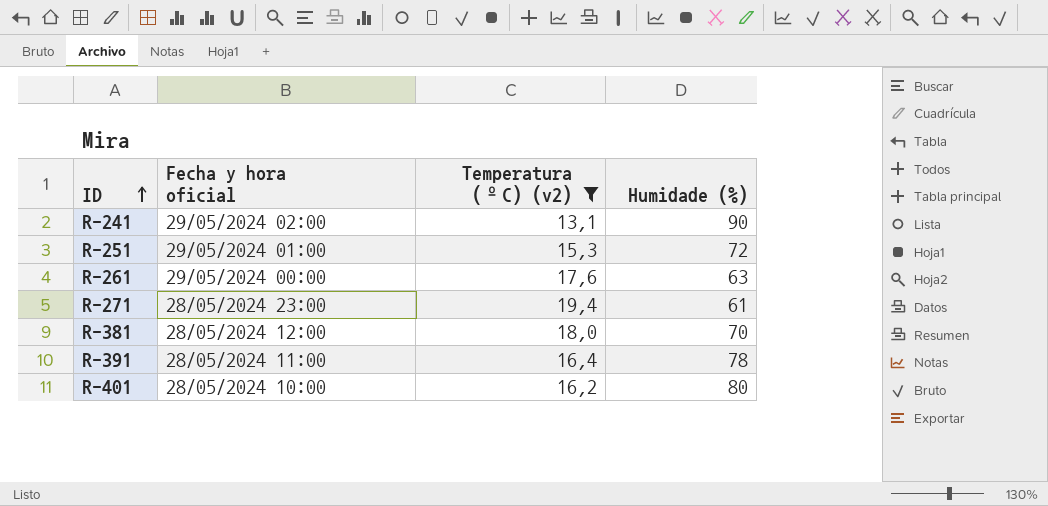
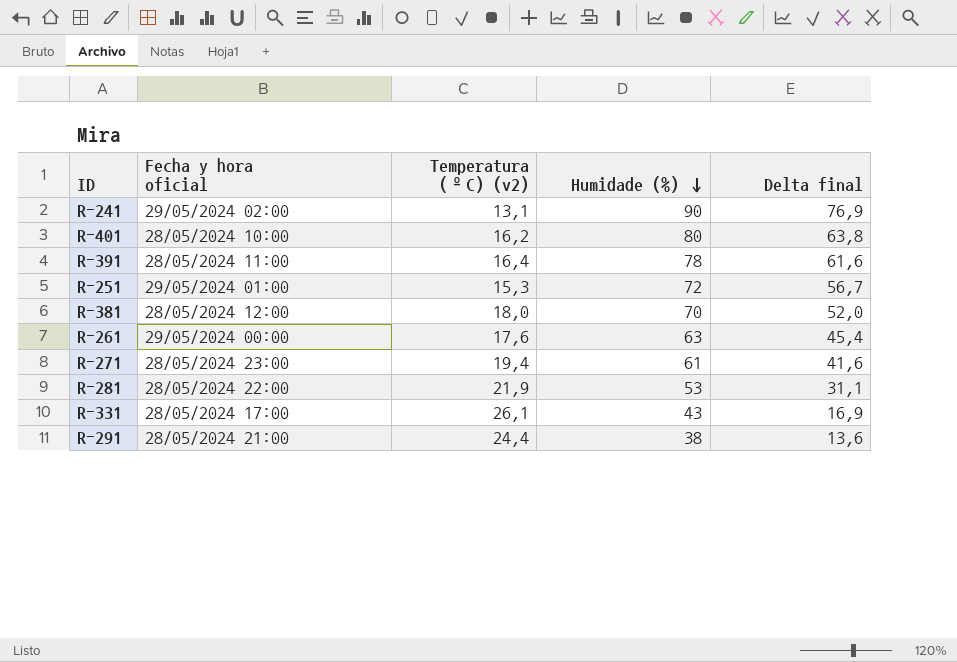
filter: Temperatura (ºC) (v2) <= 19,4 -> none
row order: ID ascending -> Humidade (%) descending
column Delta final | formula: none -> [Humidade (%)] - [Temperatura (ºC) (v2)]

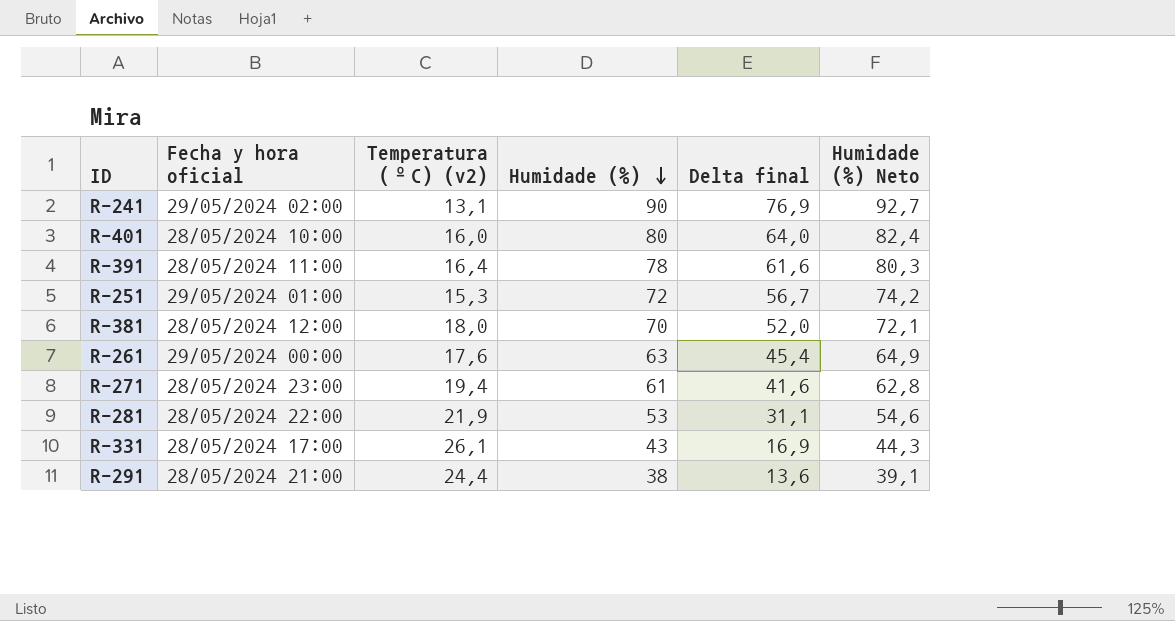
column Humidade (%) Neto | formula: none -> [Humidade (%)] * 1,03
R-401 | Temperatura (ºC) (v2): 16,2 -> 16,0
R-401 | Delta final: 63,8 -> 64,0

